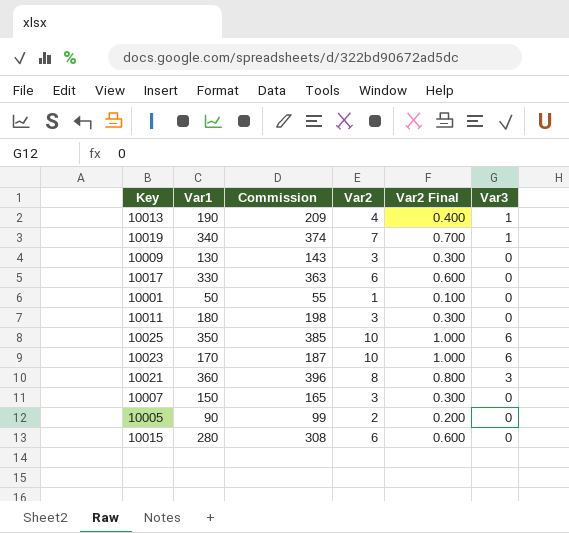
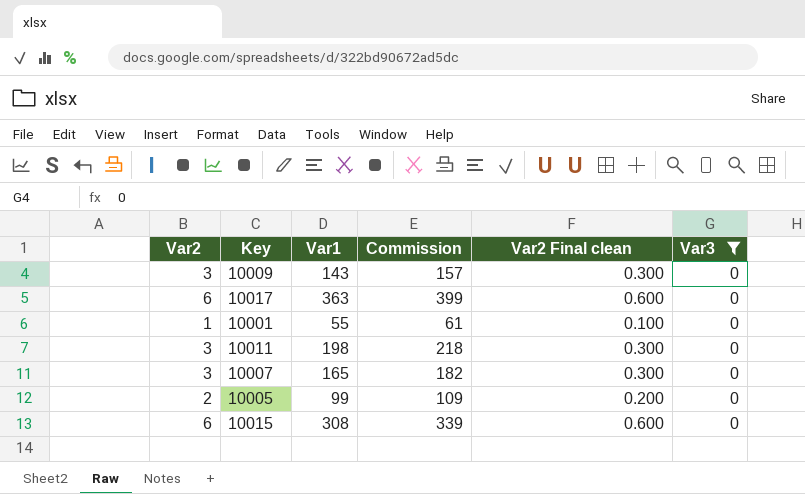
filter: none -> Var3 = 0
column Var2 | position: 4 -> 1
column name: Var2 Final -> Var2 Final clean
10009 | Var1: 130 -> 143
10009 | Commission: 143 -> 157
10017 | Var1: 330 -> 363
10017 | Commission: 363 -> 399
10001 | Var1: 50 -> 55
10001 | Commission: 55 -> 61
10011 | Var1: 180 -> 198
10011 | Commission: 198 -> 218
10007 | Var1: 150 -> 165
10007 | Commission: 165 -> 182
10005 | Var1: 90 -> 99
10005 | Commission: 99 -> 109
10015 | Var1: 280 -> 308
10015 | Commission: 308 -> 339

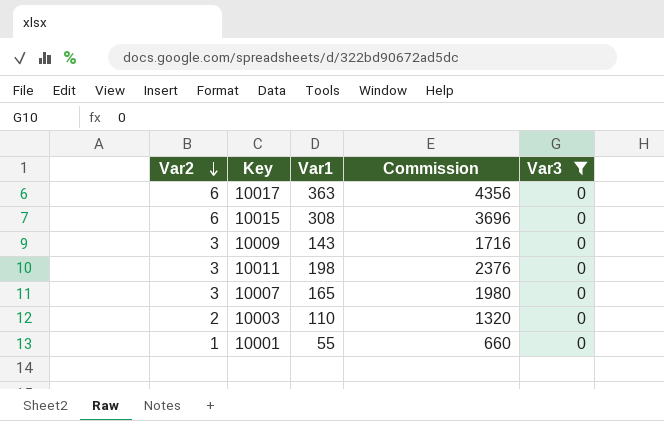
row order: none -> Var2 descending
column Var2 Final clean | formula: [Var2] * 0.1 -> none
column Commission | formula: [Var1] * 1.1 -> [Var1] * 12
row 10005: 2 | 99 | 109 | 0.200 | 0 -> none
row 10003: none -> 2 | 110 | 1320 | 0

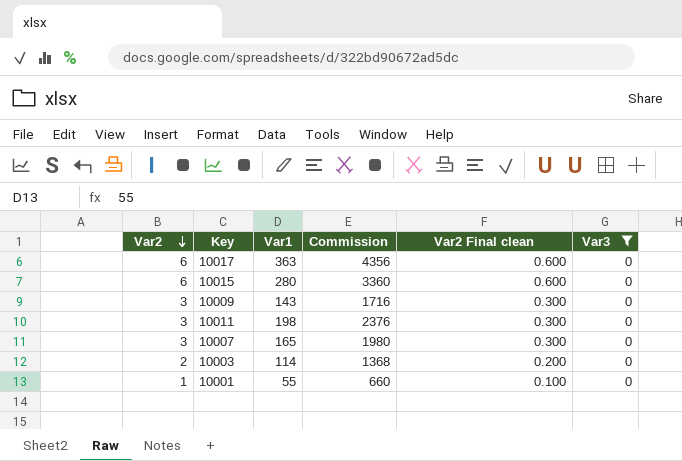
column Var2 Final clean | formula: none -> [Var2] * 0.1
10015 | Var1: 308 -> 280
10015 | Commission: 3696 -> 3360
10003 | Var1: 110 -> 114
10003 | Commission: 1320 -> 1368

